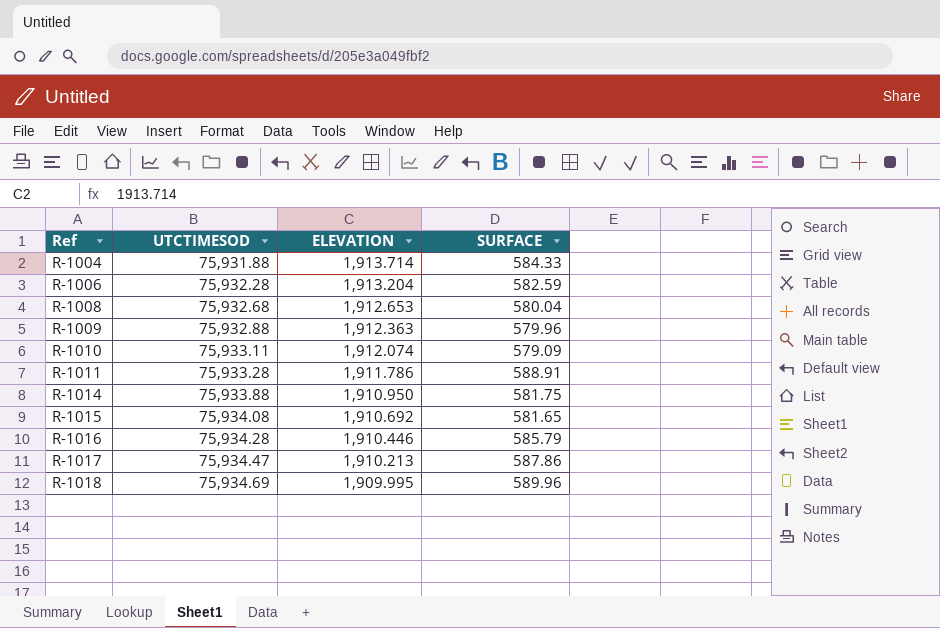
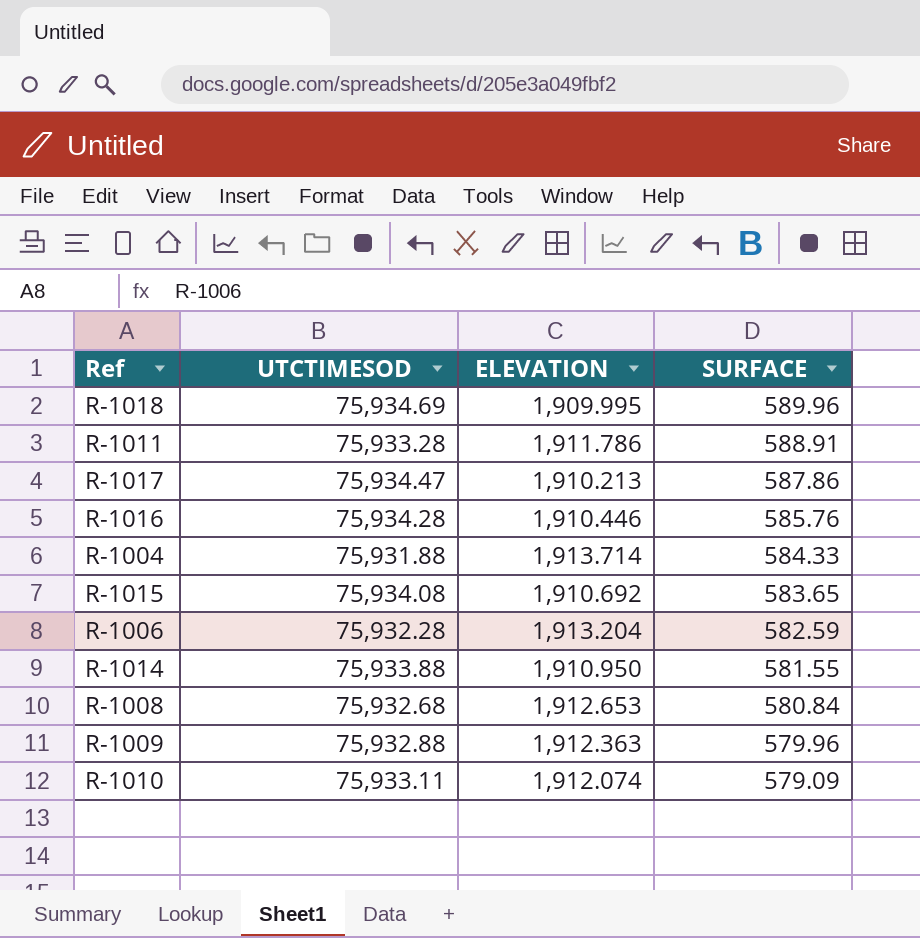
row order: Ref ascending -> SURFACE descending
R-1016 | SURFACE: 585.79 -> 585.76
R-1015 | SURFACE: 581.65 -> 583.65
R-1014 | SURFACE: 581.75 -> 581.55
R-1008 | SURFACE: 580.04 -> 580.84

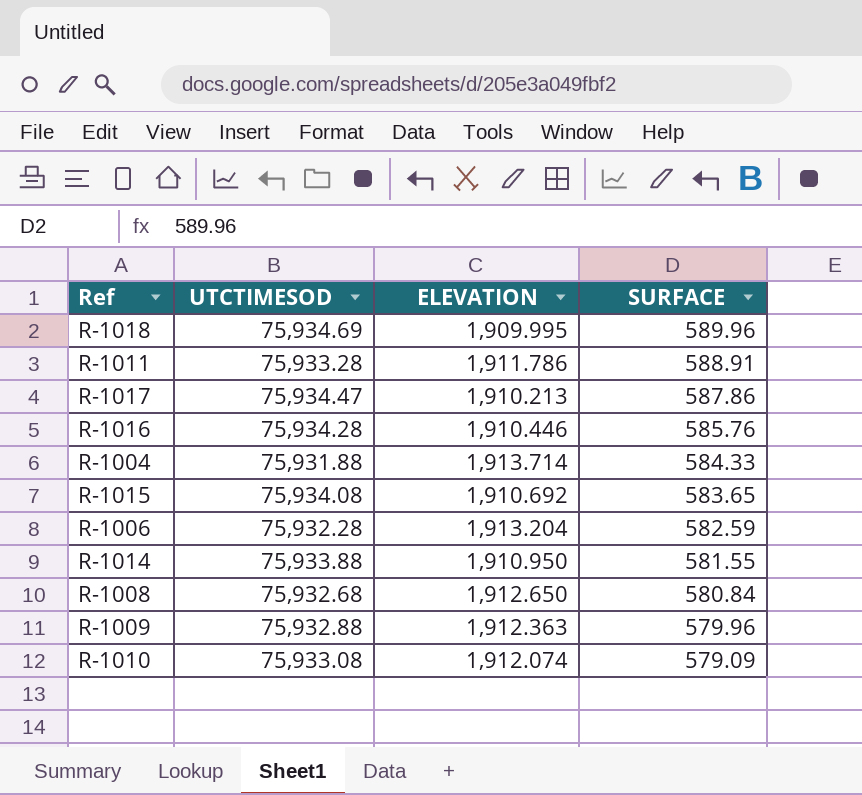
R-1008 | ELEVATION: 1,912.653 -> 1,912.650
R-1010 | UTCTIMESOD: 75,933.11 -> 75,933.08

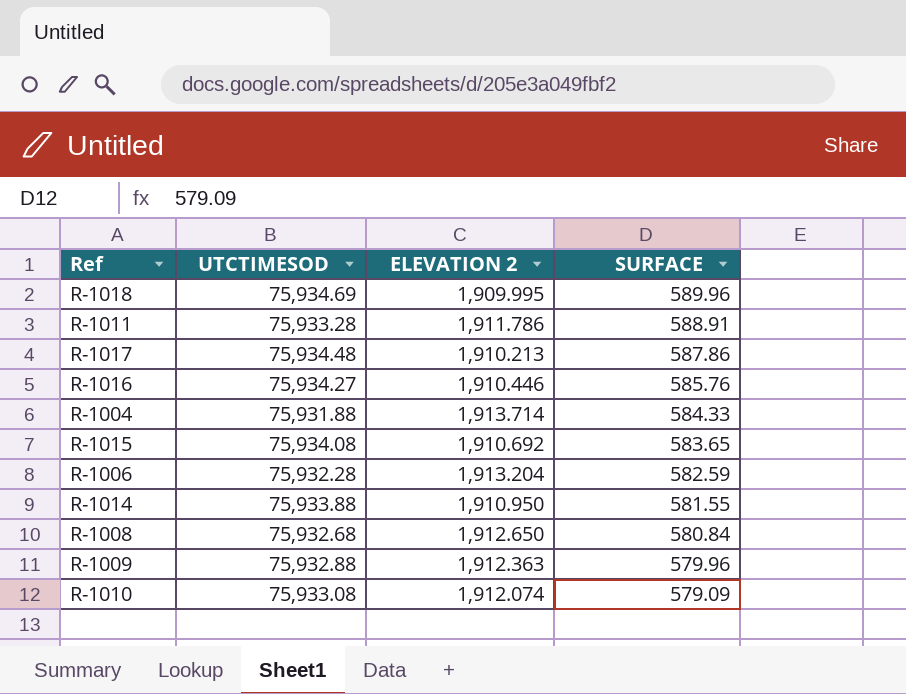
column name: ELEVATION -> ELEVATION 2
R-1017 | UTCTIMESOD: 75,934.47 -> 75,934.48
R-1016 | UTCTIMESOD: 75,934.28 -> 75,934.27

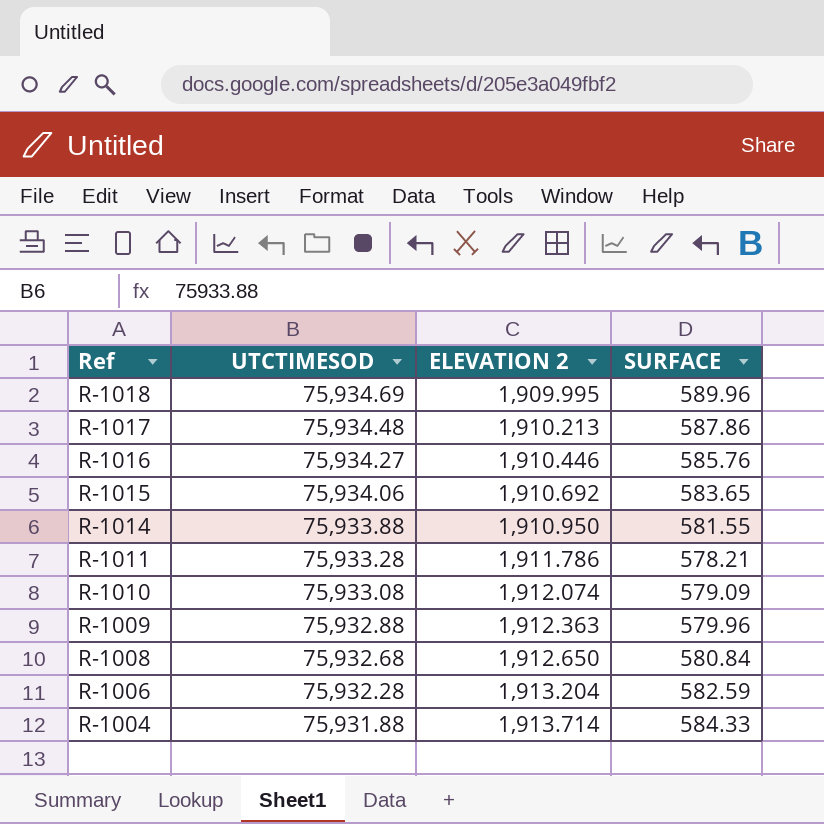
row order: SURFACE descending -> Ref descending
R-1015 | UTCTIMESOD: 75,934.08 -> 75,934.06
R-1011 | SURFACE: 588.91 -> 578.21

